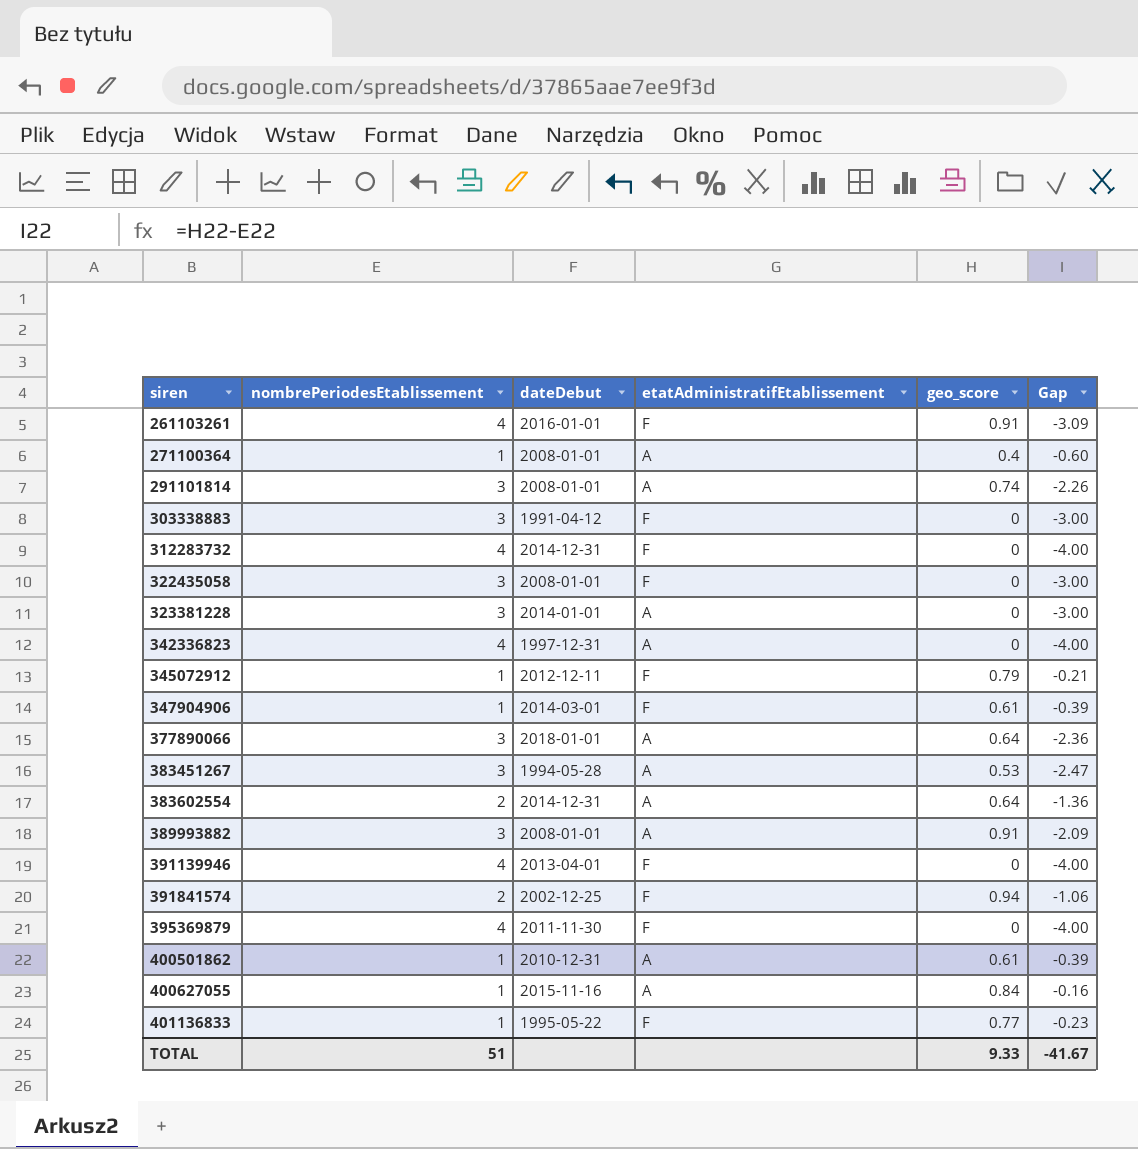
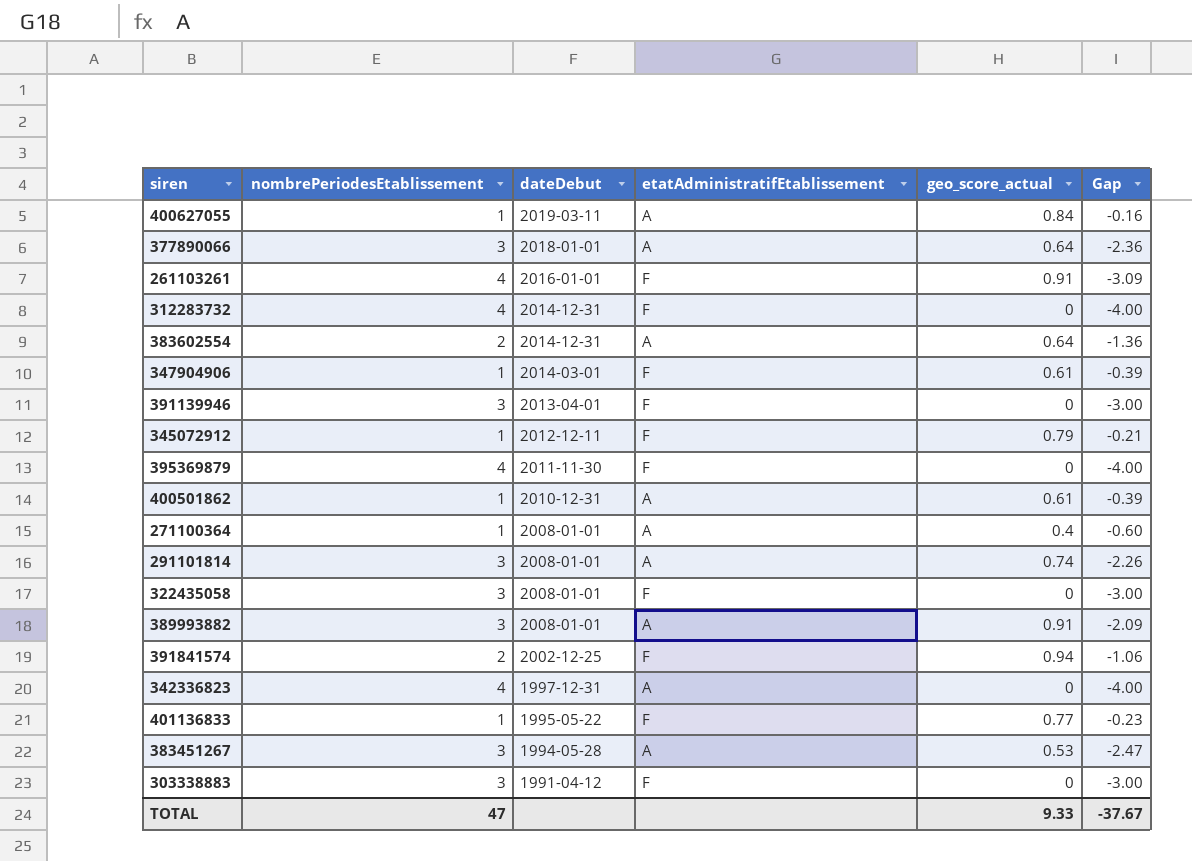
row order: siren ascending -> dateDebut descending
column name: geo_score -> geo_score_actual
row 323381228: 3 | 2014-01-01 | A | 0 | -3.00 -> none
400627055 | dateDebut: 2015-11-16 -> 2019-03-11
391139946 | nombrePeriodesEtablissement: 4 -> 3
391139946 | Gap: -4.00 -> -3.00
TOTAL | nombrePeriodesEtablissement: 51 -> 47
TOTAL | Gap: -41.67 -> -37.67

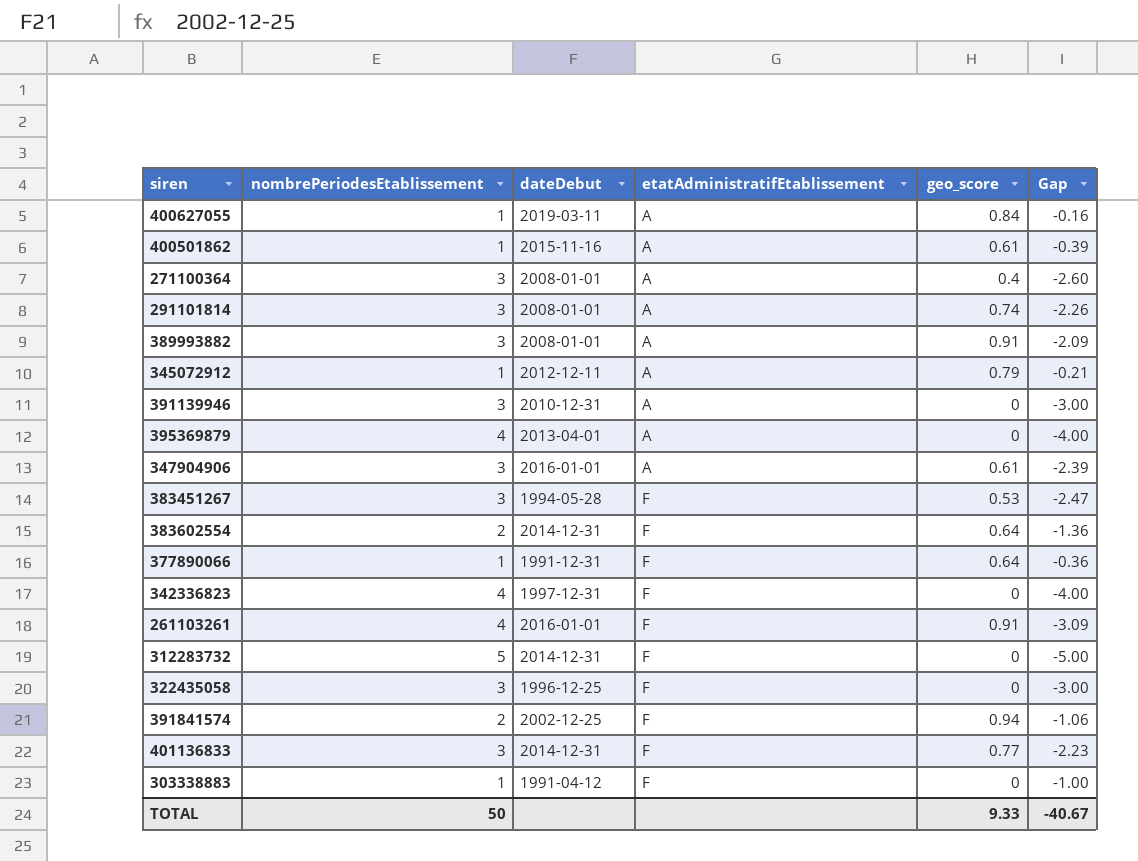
row order: dateDebut descending -> etatAdministratifEtablissement ascending
column name: geo_score_actual -> geo_score
400501862 | dateDebut: 2010-12-31 -> 2015-11-16
271100364 | nombrePeriodesEtablissement: 1 -> 3
271100364 | Gap: -0.60 -> -2.60
345072912 | etatAdministratifEtablissement: F -> A
391139946 | dateDebut: 2013-04-01 -> 2010-12-31
391139946 | etatAdministratifEtablissement: F -> A
395369879 | dateDebut: 2011-11-30 -> 2013-04-01
395369879 | etatAdministratifEtablissement: F -> A
347904906 | nombrePeriodesEtablissement: 1 -> 3
347904906 | dateDebut: 2014-03-01 -> 2016-01-01
347904906 | etatAdministratifEtablissement: F -> A
347904906 | Gap: -0.39 -> -2.39
383451267 | etatAdministratifEtablissement: A -> F
383602554 | etatAdministratifEtablissement: A -> F
377890066 | nombrePeriodesEtablissement: 3 -> 1
377890066 | dateDebut: 2018-01-01 -> 1991-12-31
377890066 | etatAdministratifEtablissement: A -> F
377890066 | Gap: -2.36 -> -0.36
342336823 | etatAdministratifEtablissement: A -> F
312283732 | nombrePeriodesEtablissement: 4 -> 5
312283732 | Gap: -4.00 -> -5.00
322435058 | dateDebut: 2008-01-01 -> 1996-12-25
401136833 | nombrePeriodesEtablissement: 1 -> 3
401136833 | dateDebut: 1995-05-22 -> 2014-12-31
401136833 | Gap: -0.23 -> -2.23
303338883 | nombrePeriodesEtablissement: 3 -> 1
303338883 | Gap: -3.00 -> -1.00
TOTAL | nombrePeriodesEtablissement: 47 -> 50
TOTAL | Gap: -37.67 -> -40.67

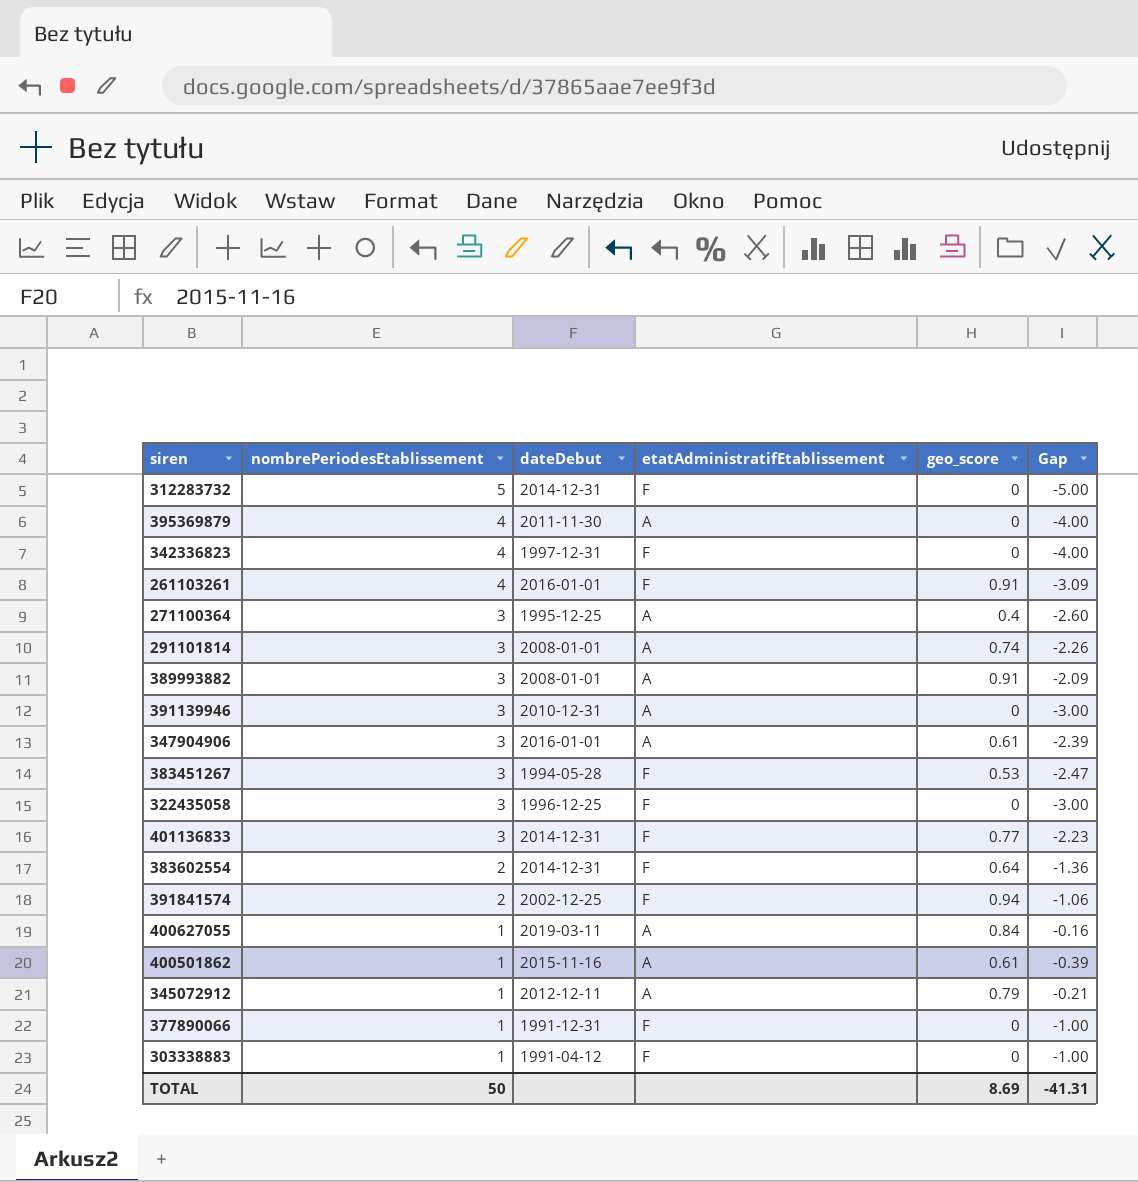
row order: etatAdministratifEtablissement ascending -> nombrePeriodesEtablissement descending
395369879 | dateDebut: 2013-04-01 -> 2011-11-30
271100364 | dateDebut: 2008-01-01 -> 1995-12-25
377890066 | geo_score: 0.64 -> 0
377890066 | Gap: -0.36 -> -1.00
TOTAL | geo_score: 9.33 -> 8.69
TOTAL | Gap: -40.67 -> -41.31

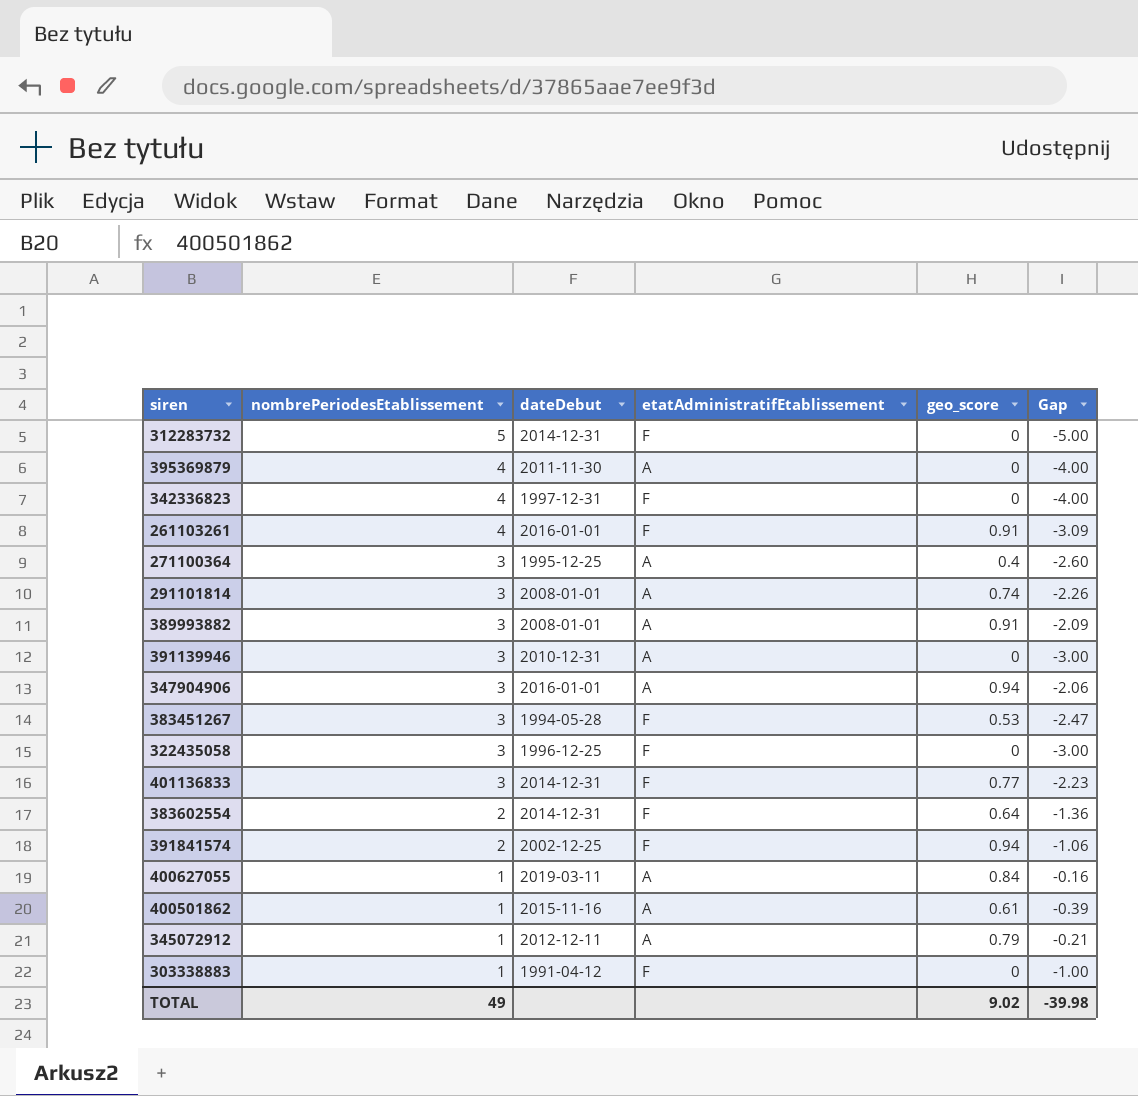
row 377890066: 1 | 1991-12-31 | F | 0 | -1.00 -> none
347904906 | geo_score: 0.61 -> 0.94
347904906 | Gap: -2.39 -> -2.06
TOTAL | nombrePeriodesEtablissement: 50 -> 49
TOTAL | geo_score: 8.69 -> 9.02
TOTAL | Gap: -41.31 -> -39.98

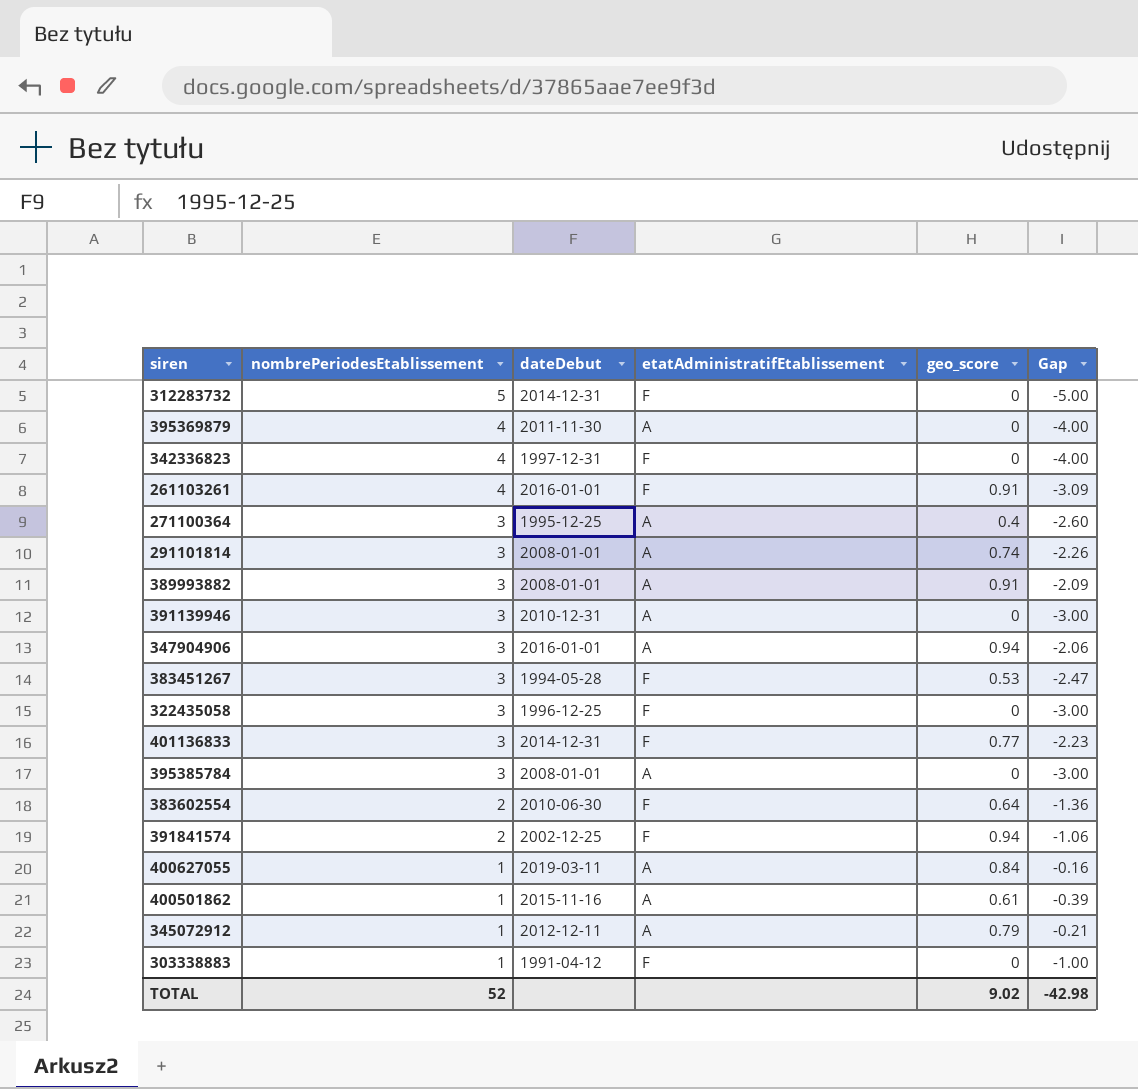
row 395385784: none -> 3 | 2008-01-01 | A | 0 | -3.00
383602554 | dateDebut: 2014-12-31 -> 2010-06-30
TOTAL | nombrePeriodesEtablissement: 49 -> 52
TOTAL | Gap: -39.98 -> -42.98

